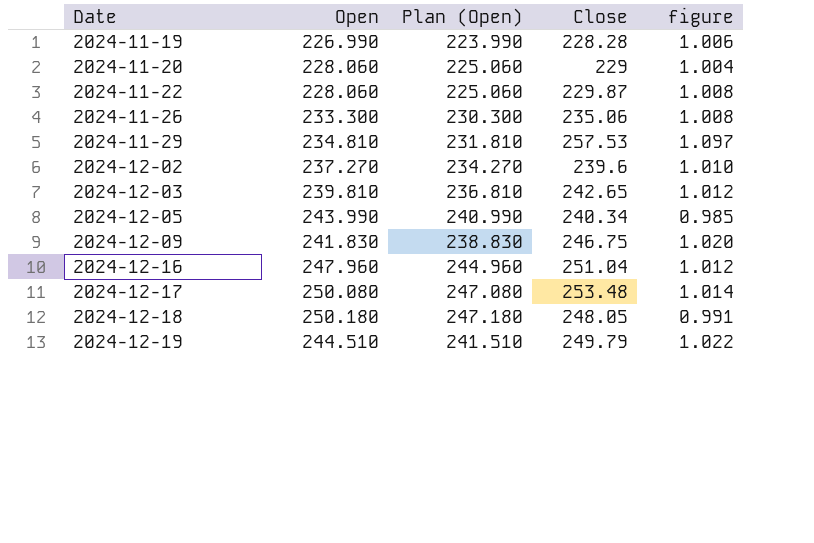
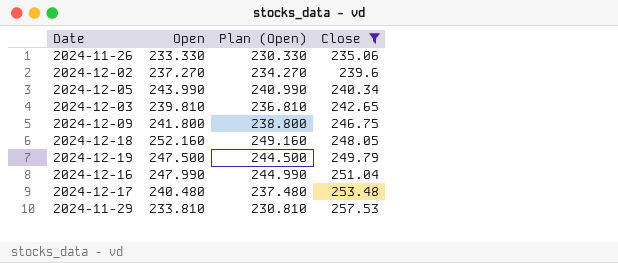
filter: none -> Close >= 235.06
row order: Date ascending -> Close ascending
column figure | formula: [Close] / [Open] -> none
2024-11-26 | Open: 233.300 -> 233.330
2024-11-26 | Plan (Open): 230.300 -> 230.330
2024-12-09 | Open: 241.830 -> 241.800
2024-12-09 | Plan (Open): 238.830 -> 238.800
2024-12-18 | Open: 250.180 -> 252.160
2024-12-18 | Plan (Open): 247.180 -> 249.160
2024-12-19 | Open: 244.510 -> 247.500
2024-12-19 | Plan (Open): 241.510 -> 244.500
2024-12-16 | Open: 247.960 -> 247.990
2024-12-16 | Plan (Open): 244.960 -> 244.990
2024-12-17 | Open: 250.080 -> 240.480
2024-12-17 | Plan (Open): 247.080 -> 237.480
2024-11-29 | Open: 234.810 -> 233.810
2024-11-29 | Plan (Open): 231.810 -> 230.810

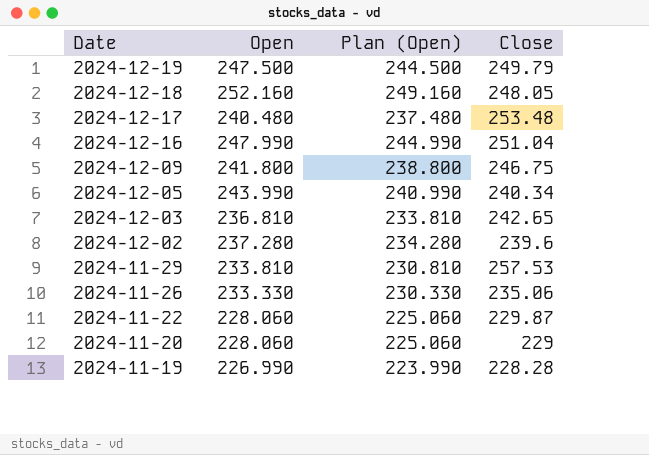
filter: Close >= 235.06 -> none
row order: Close ascending -> Date descending
2024-12-03 | Open: 239.810 -> 236.810
2024-12-03 | Plan (Open): 236.810 -> 233.810
2024-12-02 | Open: 237.270 -> 237.280
2024-12-02 | Plan (Open): 234.270 -> 234.280

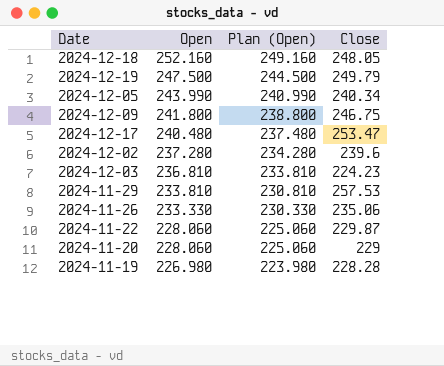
row order: Date descending -> Open descending
row 2024-12-16: 247.990 | 244.990 | 251.04 -> none
2024-12-17 | Close: 253.48 -> 253.47
2024-12-03 | Close: 242.65 -> 224.23
2024-11-19 | Open: 226.990 -> 226.980
2024-11-19 | Plan (Open): 223.990 -> 223.980

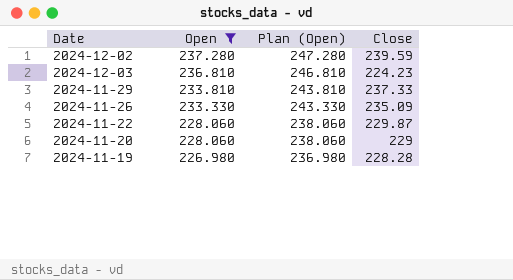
filter: none -> Open <= 237.280
column Plan (Open) | formula: [Open] - 3 -> [Open] + 10
2024-12-02 | Close: 239.6 -> 239.59
2024-11-29 | Close: 257.53 -> 237.33
2024-11-26 | Close: 235.06 -> 235.09

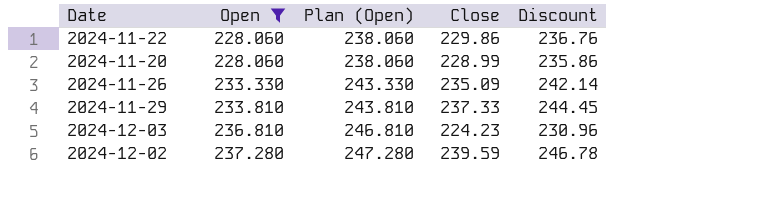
row order: Open descending -> Open ascending
column Discount | formula: none -> [Close] * 1.03
row 2024-11-19: 226.980 | 236.980 | 228.28 -> none
2024-11-22 | Close: 229.87 -> 229.86
2024-11-20 | Close: 229 -> 228.99

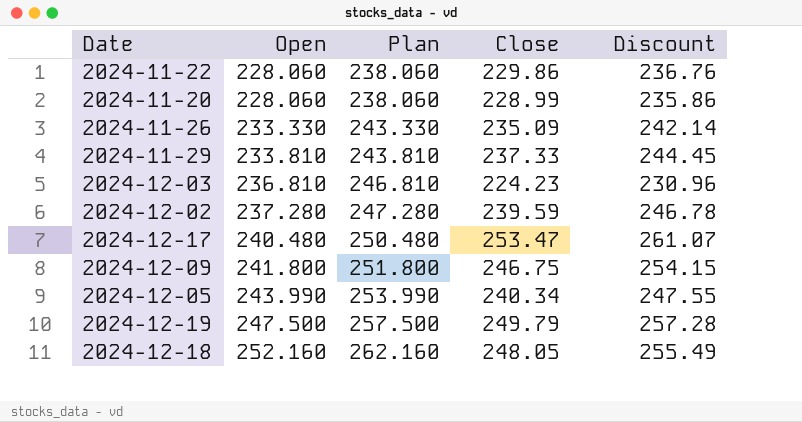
filter: Open <= 237.280 -> none
column name: Plan (Open) -> Plan

